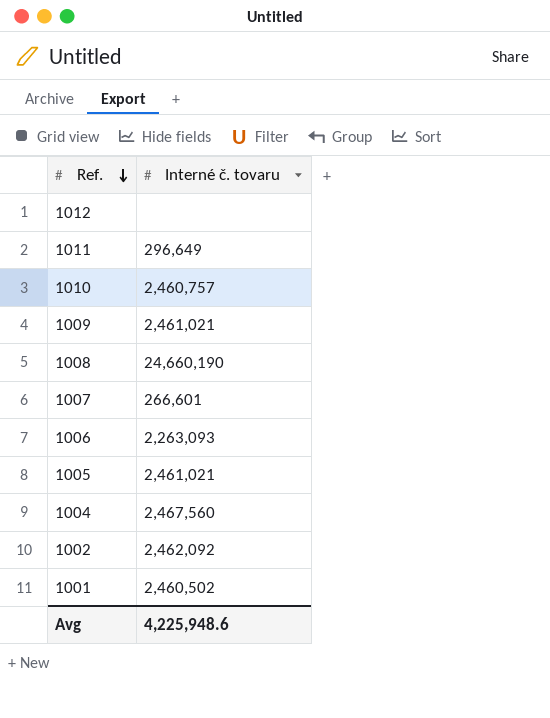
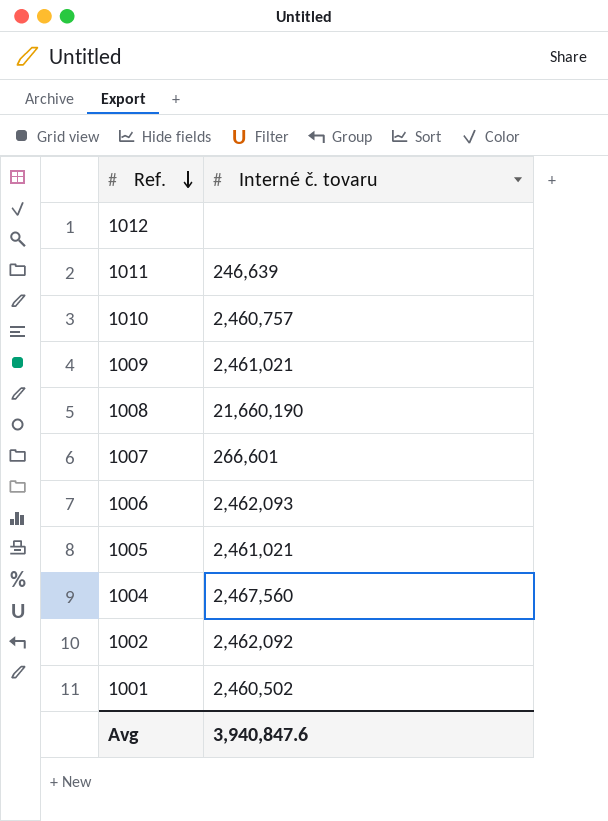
1011 | Interné č. tovaru: 296,649 -> 246,639
1008 | Interné č. tovaru: 24,660,190 -> 21,660,190
1006 | Interné č. tovaru: 2,263,093 -> 2,462,093
Avg | Interné č. tovaru: 4,225,948.6 -> 3,940,847.6

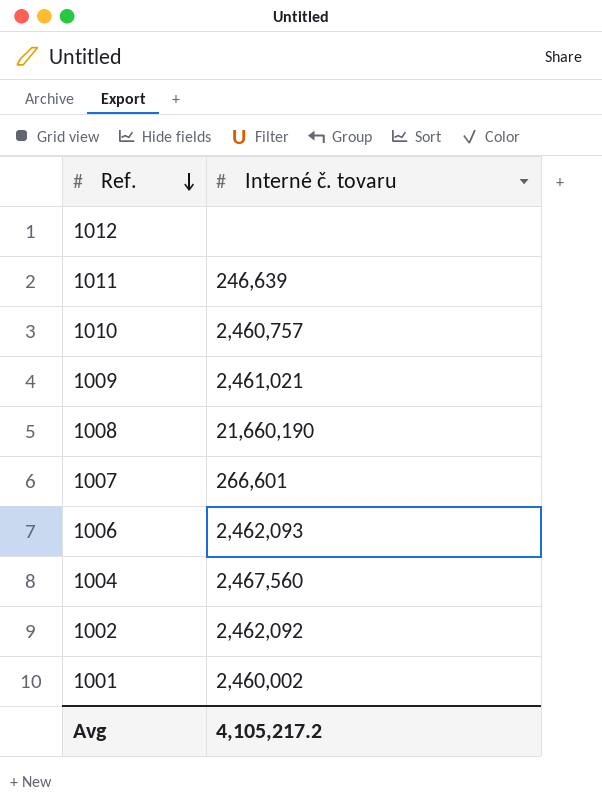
row 1005: 2,461,021 -> none
1001 | Interné č. tovaru: 2,460,502 -> 2,460,002
Avg | Interné č. tovaru: 3,940,847.6 -> 4,105,217.2

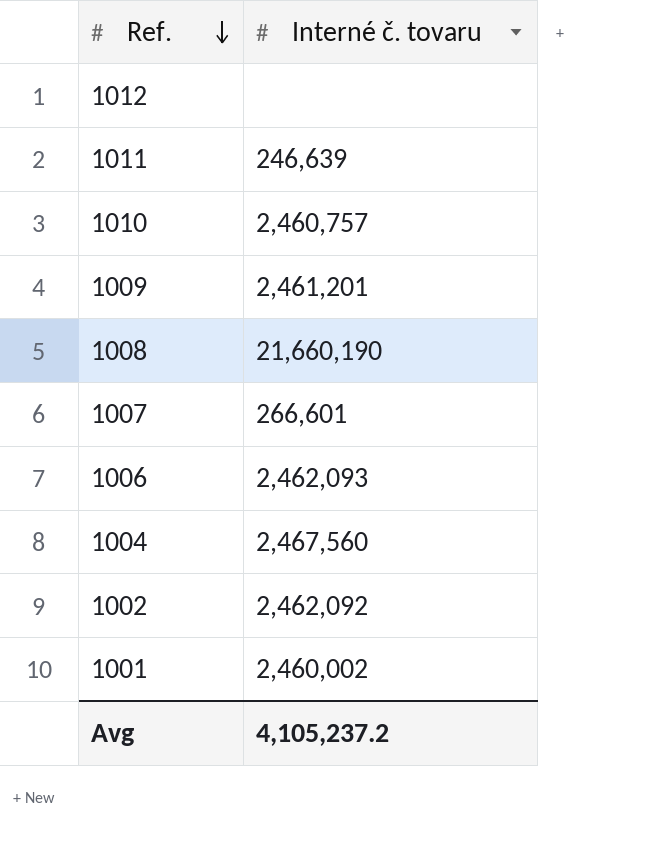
1009 | Interné č. tovaru: 2,461,021 -> 2,461,201
Avg | Interné č. tovaru: 4,105,217.2 -> 4,105,237.2

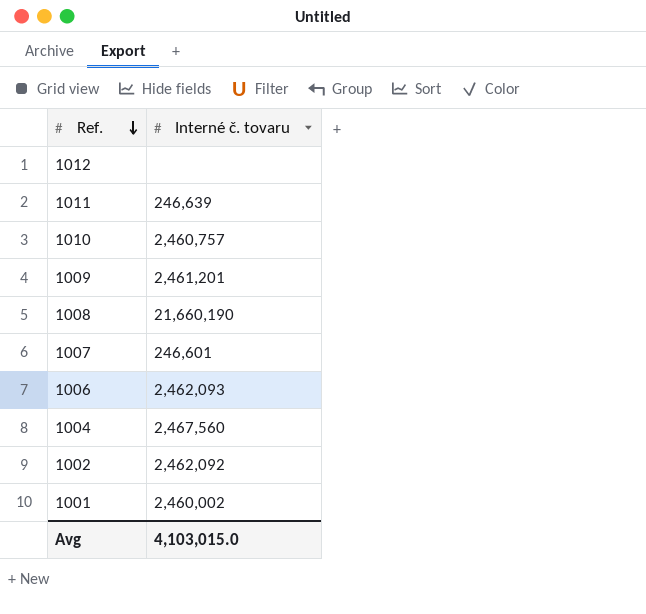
1007 | Interné č. tovaru: 266,601 -> 246,601
Avg | Interné č. tovaru: 4,105,237.2 -> 4,103,015.0

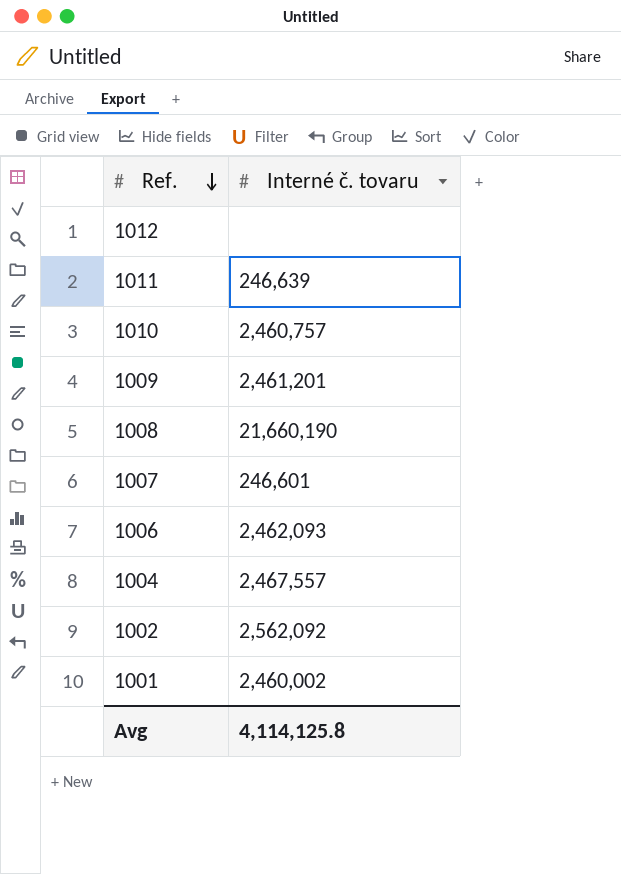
1004 | Interné č. tovaru: 2,467,560 -> 2,467,557
1002 | Interné č. tovaru: 2,462,092 -> 2,562,092
Avg | Interné č. tovaru: 4,103,015.0 -> 4,114,125.8

